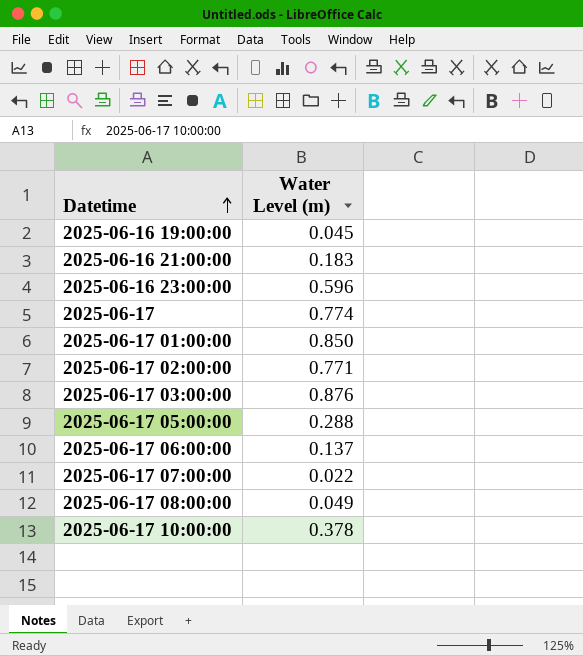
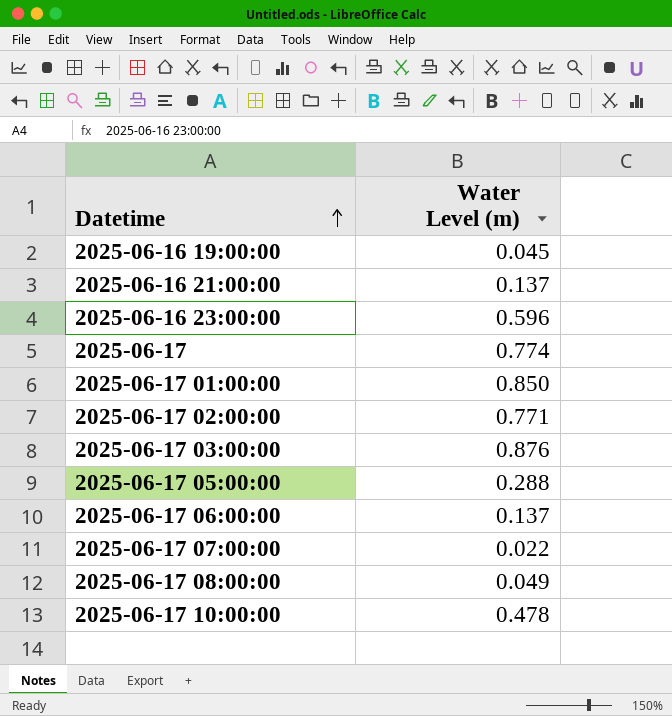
2025-06-16 21:00:00 | Water Level (m): 0.183 -> 0.137
2025-06-17 10:00:00 | Water Level (m): 0.378 -> 0.478

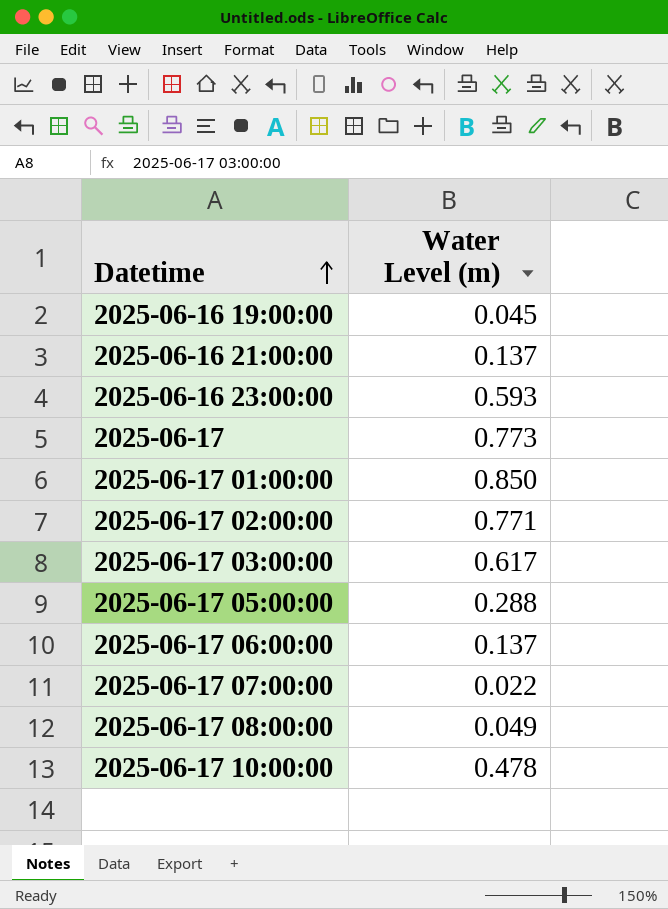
2025-06-16 23:00:00 | Water Level (m): 0.596 -> 0.593
2025-06-17 | Water Level (m): 0.774 -> 0.773
2025-06-17 03:00:00 | Water Level (m): 0.876 -> 0.617

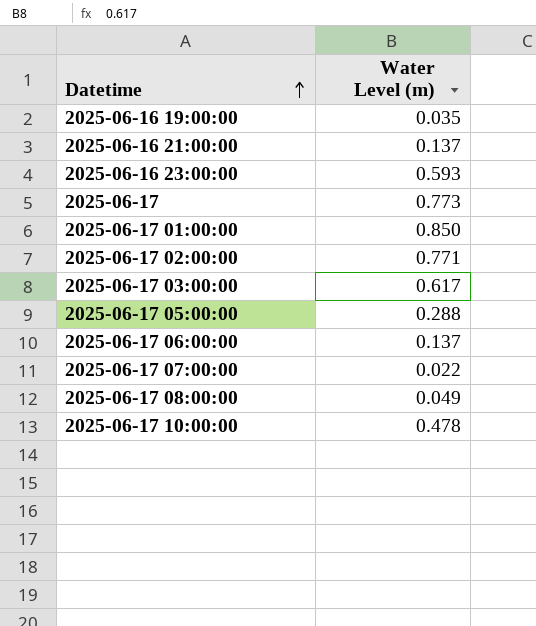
2025-06-16 19:00:00 | Water Level (m): 0.045 -> 0.035

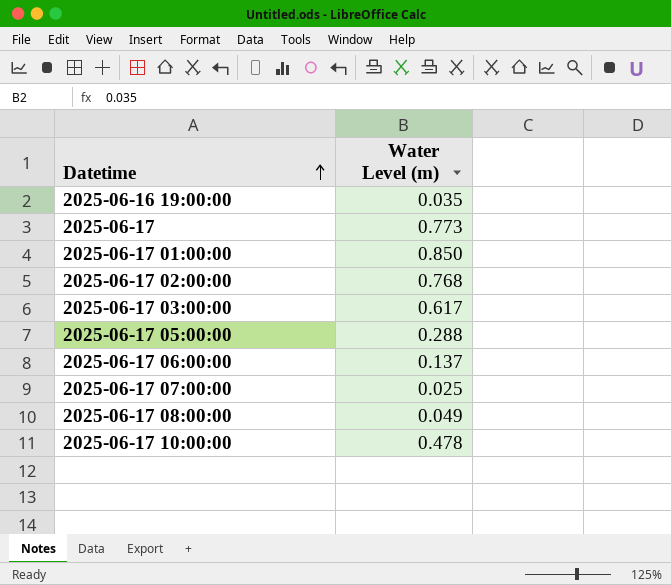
row 2025-06-16 21:00:00: 0.137 -> none
row 2025-06-16 23:00:00: 0.593 -> none
2025-06-17 02:00:00 | Water Level (m): 0.771 -> 0.768
2025-06-17 07:00:00 | Water Level (m): 0.022 -> 0.025

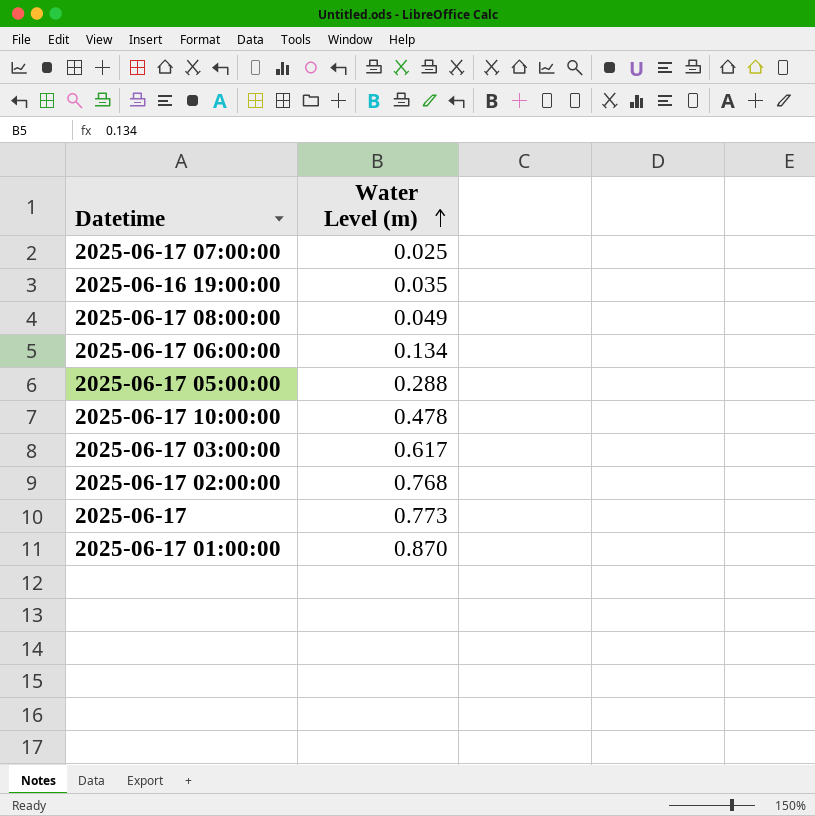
row order: Datetime ascending -> Water Level (m) ascending
2025-06-17 06:00:00 | Water Level (m): 0.137 -> 0.134
2025-06-17 01:00:00 | Water Level (m): 0.850 -> 0.870

